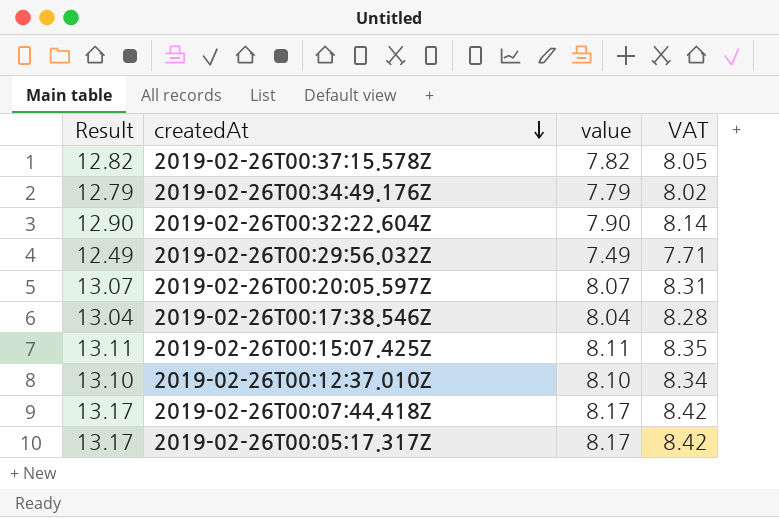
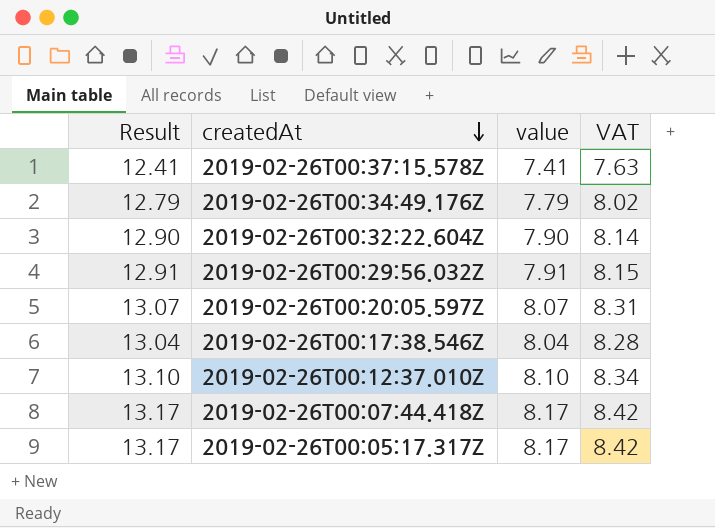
row 2019-02-26T00:15:07.425Z: 13.11 | 8.11 | 8.35 -> none
2019-02-26T00:37:15.578Z | Result: 12.82 -> 12.41
2019-02-26T00:37:15.578Z | value: 7.82 -> 7.41
2019-02-26T00:37:15.578Z | VAT: 8.05 -> 7.63
2019-02-26T00:29:56.032Z | Result: 12.49 -> 12.91
2019-02-26T00:29:56.032Z | value: 7.49 -> 7.91
2019-02-26T00:29:56.032Z | VAT: 7.71 -> 8.15

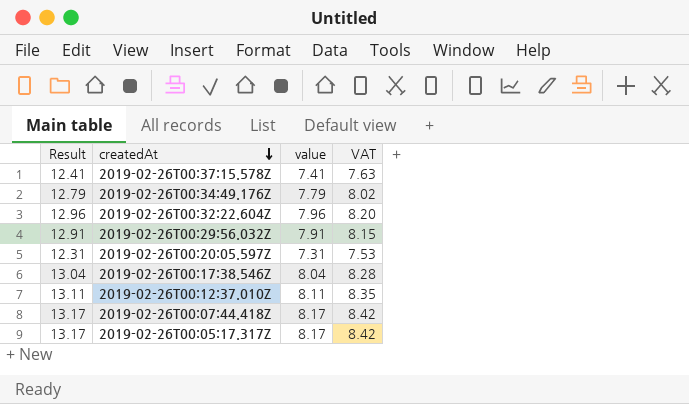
2019-02-26T00:32:22.604Z | Result: 12.90 -> 12.96
2019-02-26T00:32:22.604Z | value: 7.90 -> 7.96
2019-02-26T00:32:22.604Z | VAT: 8.14 -> 8.20
2019-02-26T00:20:05.597Z | Result: 13.07 -> 12.31
2019-02-26T00:20:05.597Z | value: 8.07 -> 7.31
2019-02-26T00:20:05.597Z | VAT: 8.31 -> 7.53
2019-02-26T00:12:37.010Z | Result: 13.10 -> 13.11
2019-02-26T00:12:37.010Z | value: 8.10 -> 8.11
2019-02-26T00:12:37.010Z | VAT: 8.34 -> 8.35

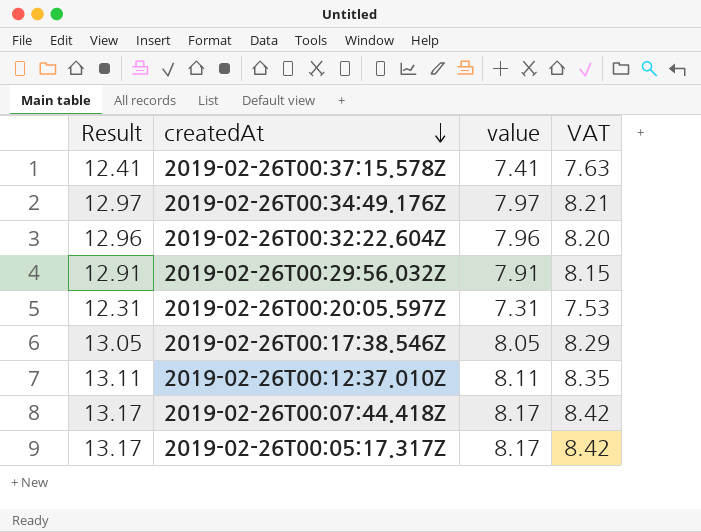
2019-02-26T00:34:49.176Z | Result: 12.79 -> 12.97
2019-02-26T00:34:49.176Z | value: 7.79 -> 7.97
2019-02-26T00:34:49.176Z | VAT: 8.02 -> 8.21
2019-02-26T00:17:38.546Z | Result: 13.04 -> 13.05
2019-02-26T00:17:38.546Z | value: 8.04 -> 8.05
2019-02-26T00:17:38.546Z | VAT: 8.28 -> 8.29

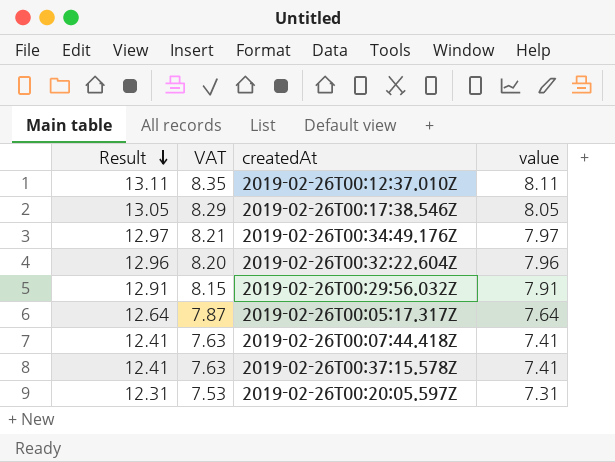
row order: createdAt descending -> Result descending
column VAT | position: 4 -> 2
2019-02-26T00:05:17.317Z | Result: 13.17 -> 12.64
2019-02-26T00:05:17.317Z | VAT: 8.42 -> 7.87
2019-02-26T00:05:17.317Z | value: 8.17 -> 7.64
2019-02-26T00:07:44.418Z | Result: 13.17 -> 12.41
2019-02-26T00:07:44.418Z | VAT: 8.42 -> 7.63
2019-02-26T00:07:44.418Z | value: 8.17 -> 7.41

